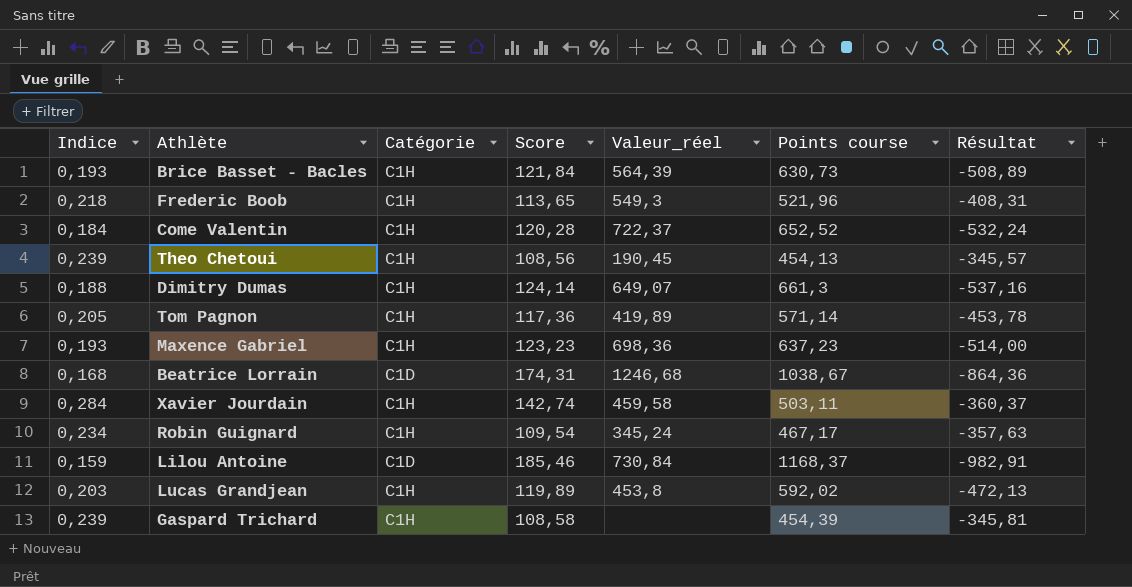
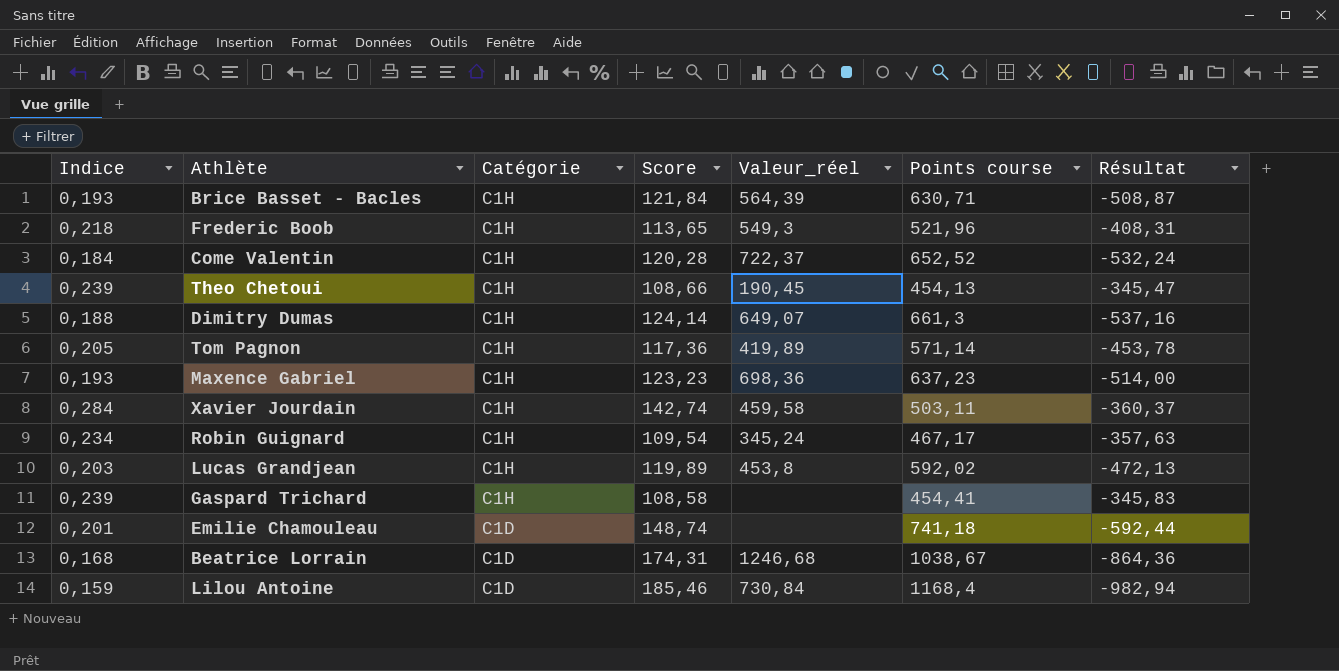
row order: none -> Catégorie descending
Brice Basset - Bacles | Points course: 630,73 -> 630,71
Brice Basset - Bacles | Résultat: -508,89 -> -508,87
Theo Chetoui | Score: 108,56 -> 108,66
Theo Chetoui | Résultat: -345,57 -> -345,47
Gaspard Trichard | Points course: 454,39 -> 454,41
Gaspard Trichard | Résultat: -345,81 -> -345,83
row Emilie Chamouleau: none -> 0,201 | C1D | 148,74 | none | 741,18 | -592,44
Lilou Antoine | Points course: 1168,37 -> 1168,4
Lilou Antoine | Résultat: -982,91 -> -982,94

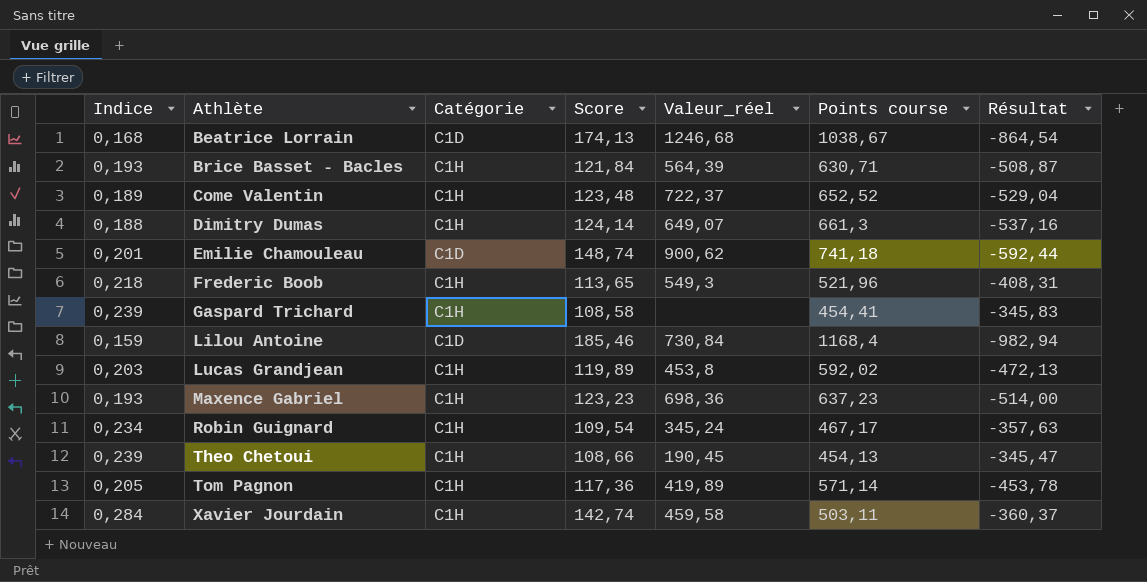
row order: Catégorie descending -> Athlète ascending
Beatrice Lorrain | Score: 174,31 -> 174,13
Beatrice Lorrain | Résultat: -864,36 -> -864,54
Come Valentin | Indice: 0,184 -> 0,189
Come Valentin | Score: 120,28 -> 123,48
Come Valentin | Résultat: -532,24 -> -529,04
Emilie Chamouleau | Valeur_réel: none -> 900,62

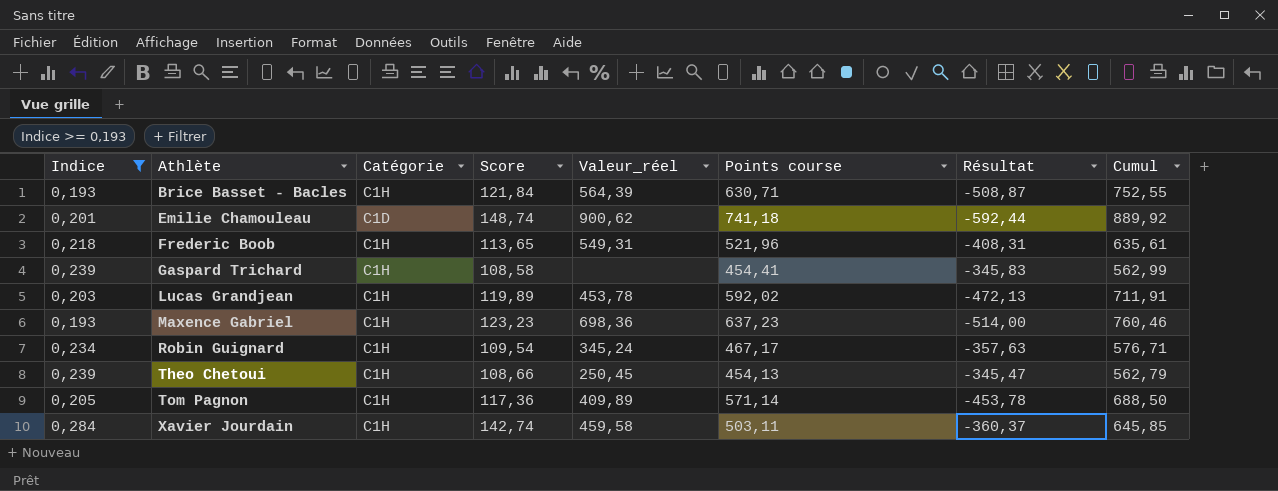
filter: none -> Indice >= 0,193
column Cumul | formula: none -> [Score] + [Points course]
Frederic Boob | Valeur_réel: 549,3 -> 549,31
Lucas Grandjean | Valeur_réel: 453,8 -> 453,78
Theo Chetoui | Valeur_réel: 190,45 -> 250,45
Tom Pagnon | Valeur_réel: 419,89 -> 409,89

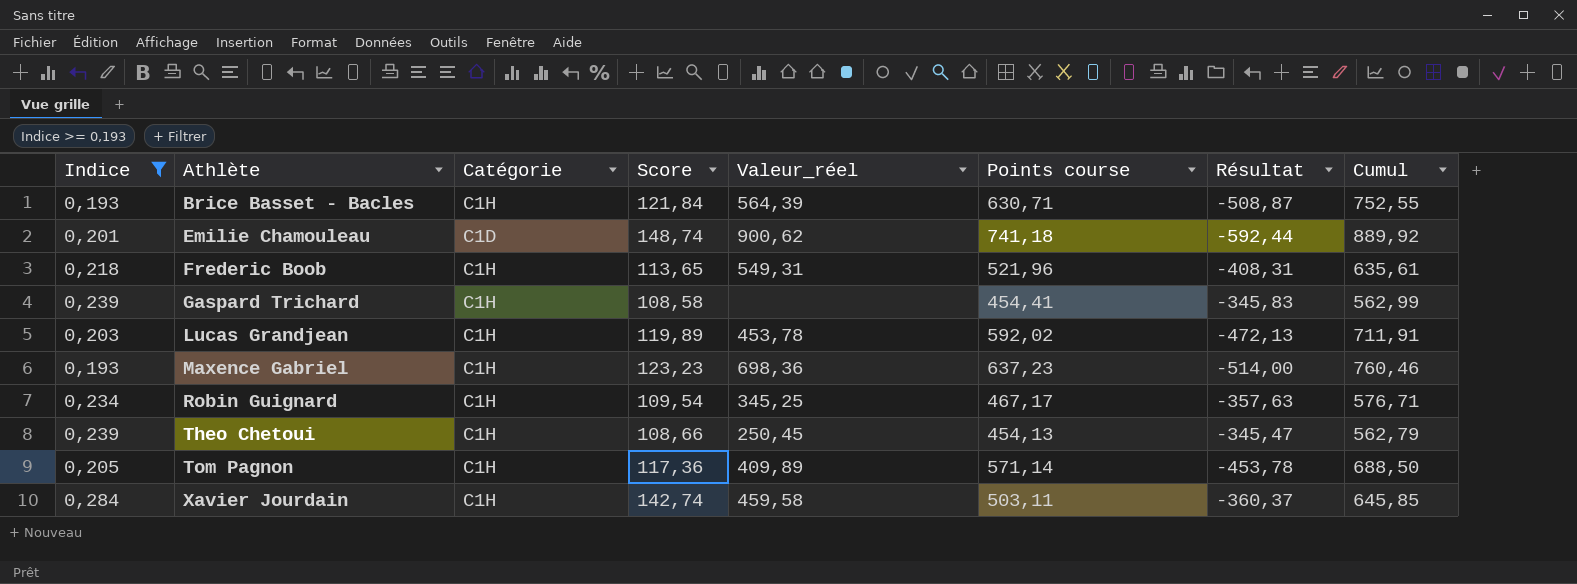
Robin Guignard | Valeur_réel: 345,24 -> 345,25

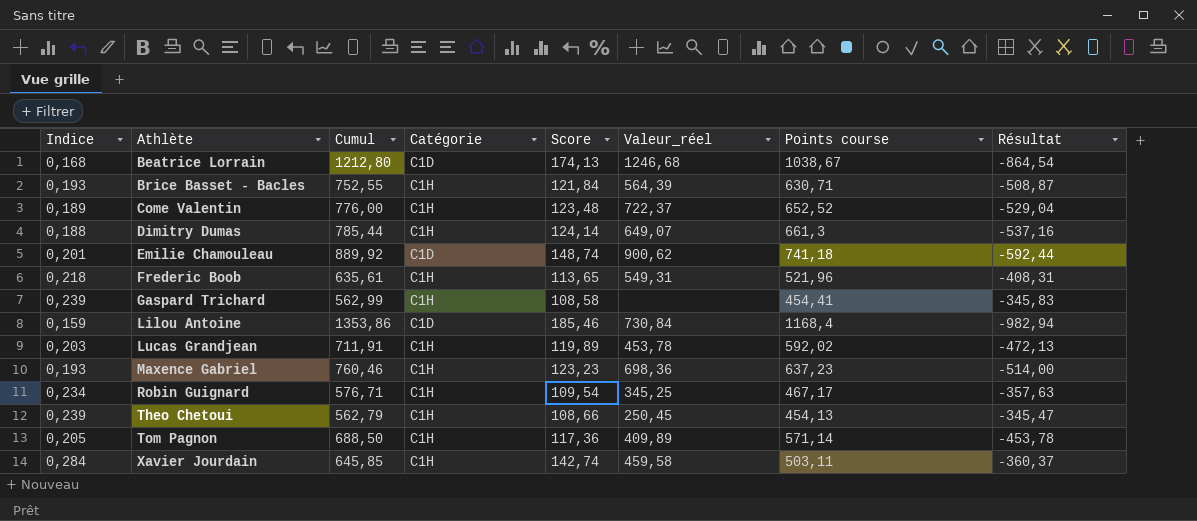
filter: Indice >= 0,193 -> none
column Cumul | position: 8 -> 3

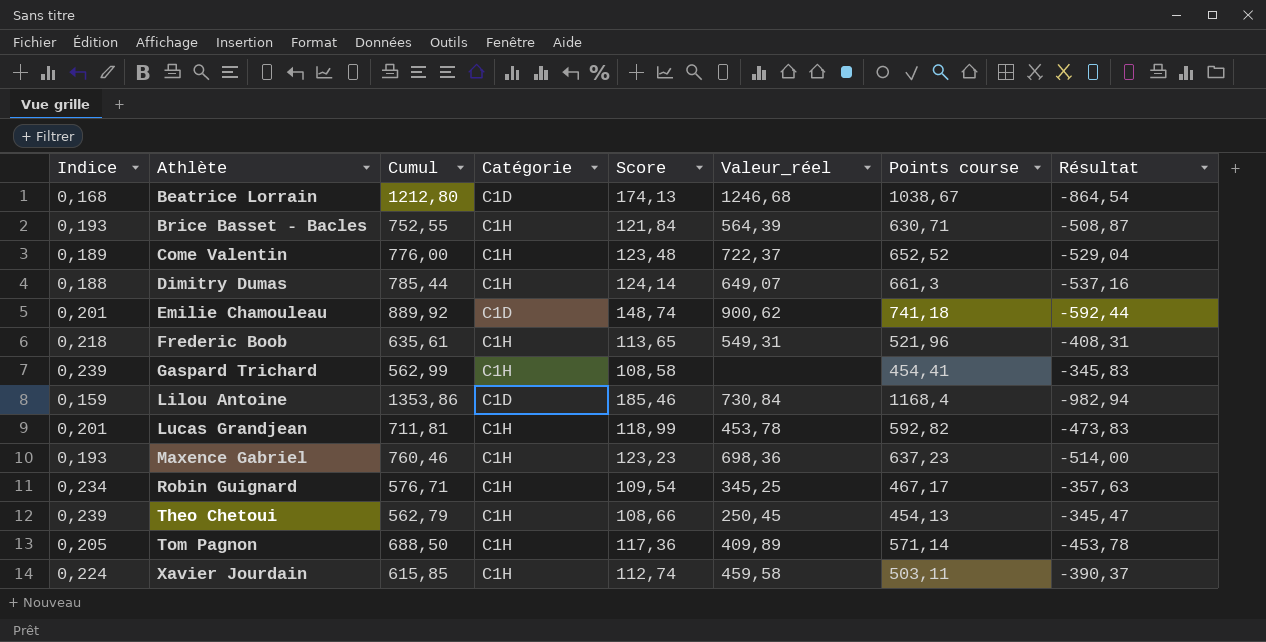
Lucas Grandjean | Indice: 0,203 -> 0,201
Lucas Grandjean | Cumul: 711,91 -> 711,81
Lucas Grandjean | Score: 119,89 -> 118,99
Lucas Grandjean | Points course: 592,02 -> 592,82
Lucas Grandjean | Résultat: -472,13 -> -473,83
Xavier Jourdain | Indice: 0,284 -> 0,224
Xavier Jourdain | Cumul: 645,85 -> 615,85
Xavier Jourdain | Score: 142,74 -> 112,74
Xavier Jourdain | Résultat: -360,37 -> -390,37

